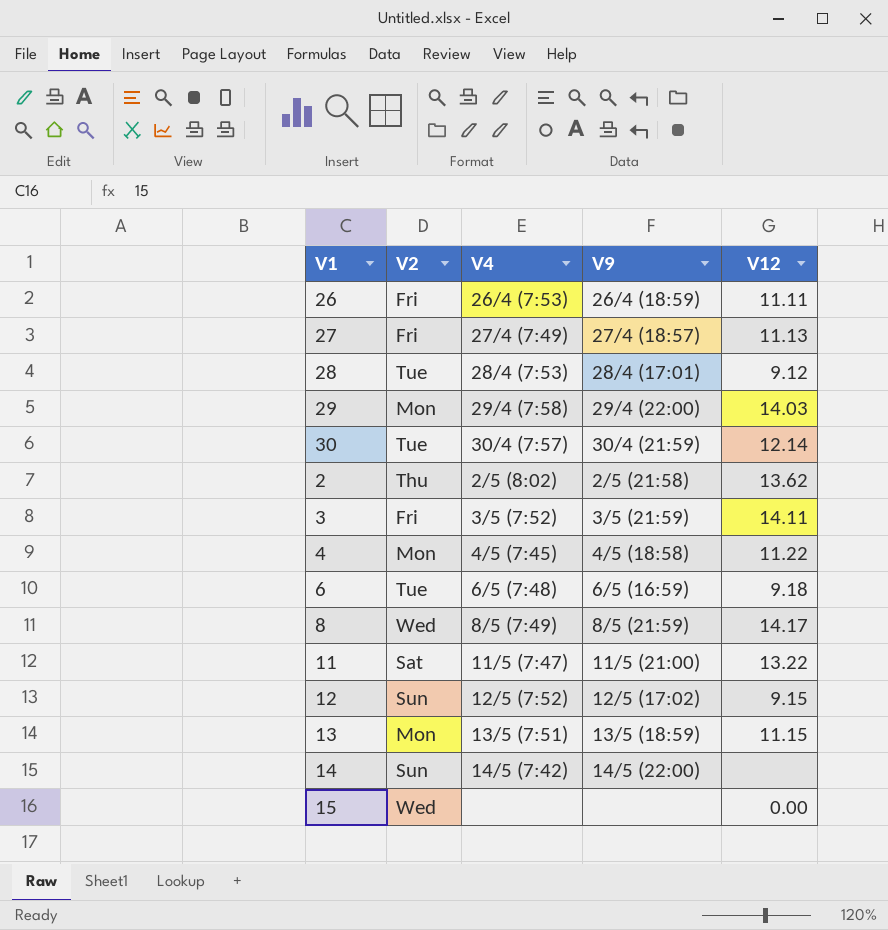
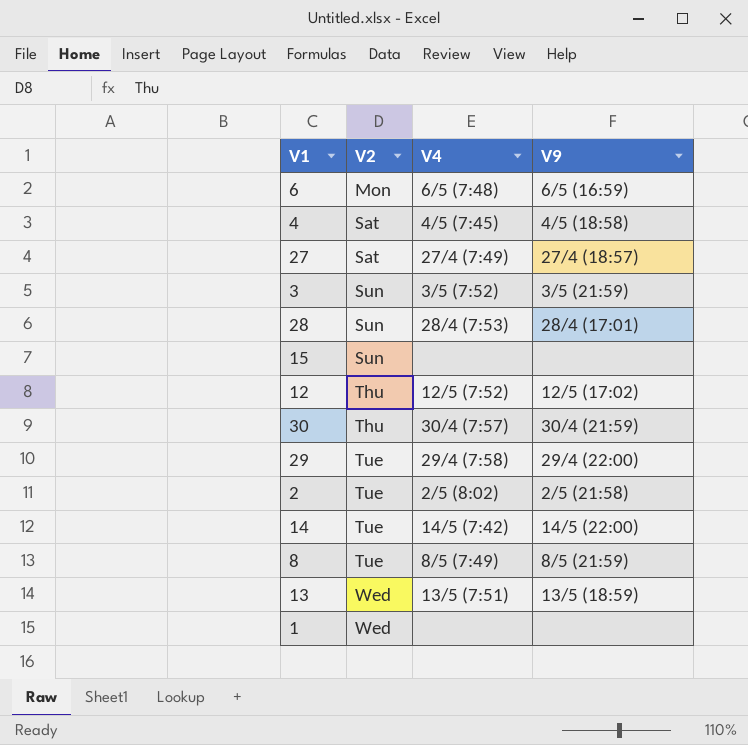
row order: none -> V2 ascending
column V12 | position: 5 -> none
row 26: Fri | 26/4 (7:53) | 26/4 (18:59) | 11.11 -> none
row 11: Sat | 11/5 (7:47) | 11/5 (21:00) | 13.22 -> none
6 | V2: Tue -> Mon
4 | V2: Mon -> Sat
27 | V2: Fri -> Sat
3 | V2: Fri -> Sun
28 | V2: Tue -> Sun
15 | V2: Wed -> Sun
12 | V2: Sun -> Thu
30 | V2: Tue -> Thu
29 | V2: Mon -> Tue
2 | V2: Thu -> Tue
14 | V2: Sun -> Tue
8 | V2: Wed -> Tue
13 | V2: Mon -> Wed
row 1: none -> Wed | none | none

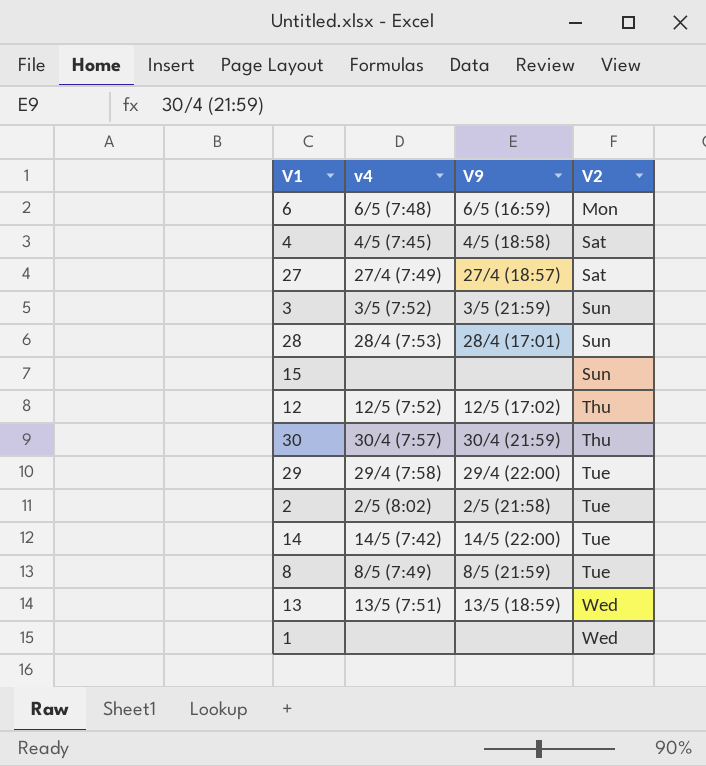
column name: V4 -> v4
column V2 | position: 2 -> 4

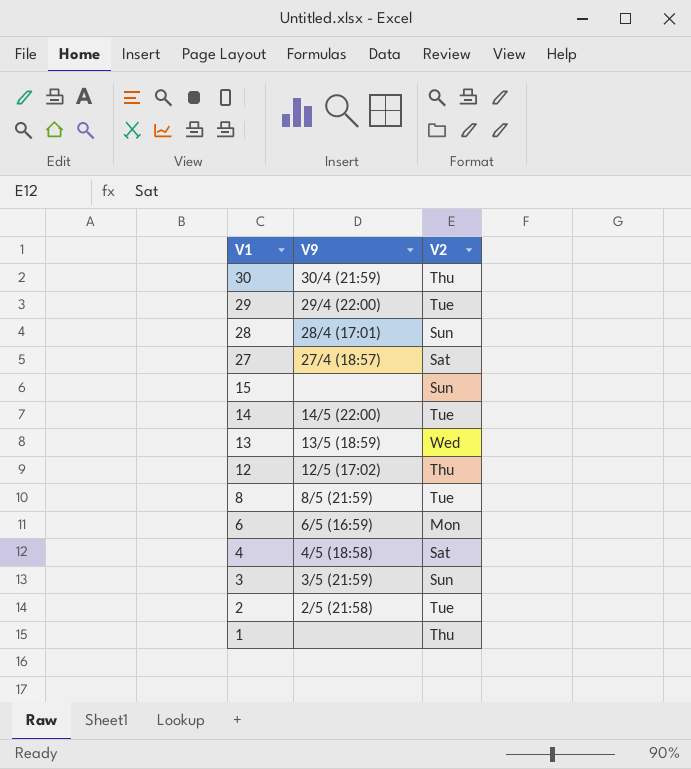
row order: V2 ascending -> V1 descending
column v4 | position: 2 -> none
1 | V2: Wed -> Thu

